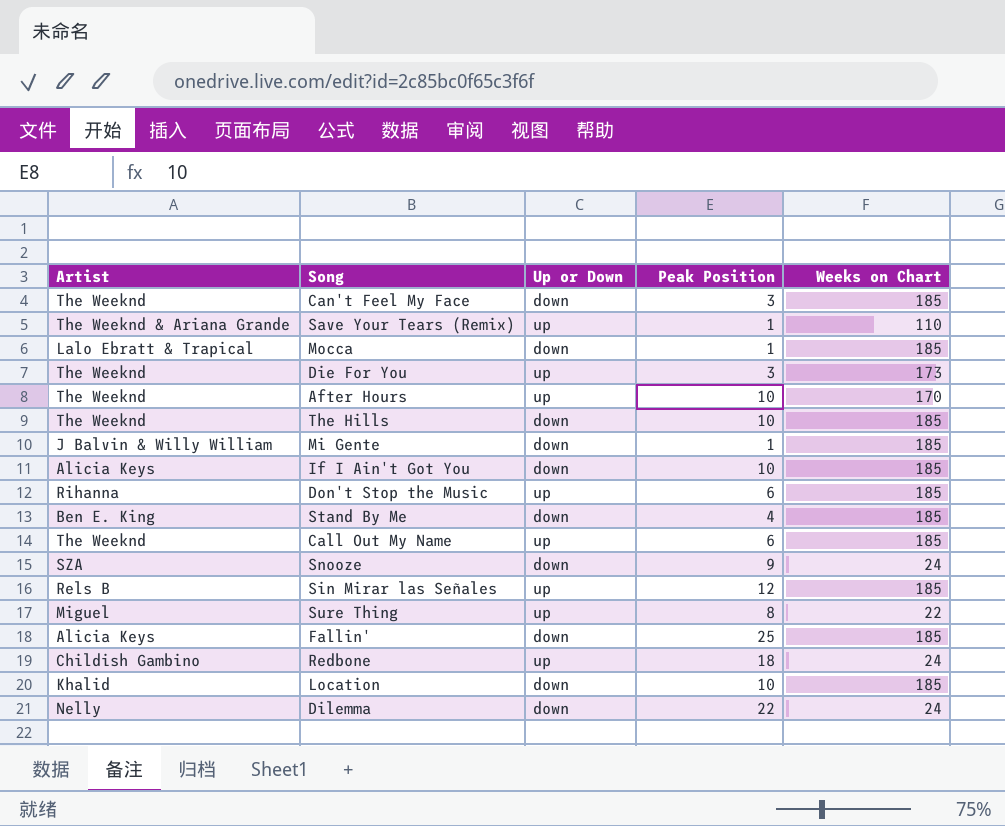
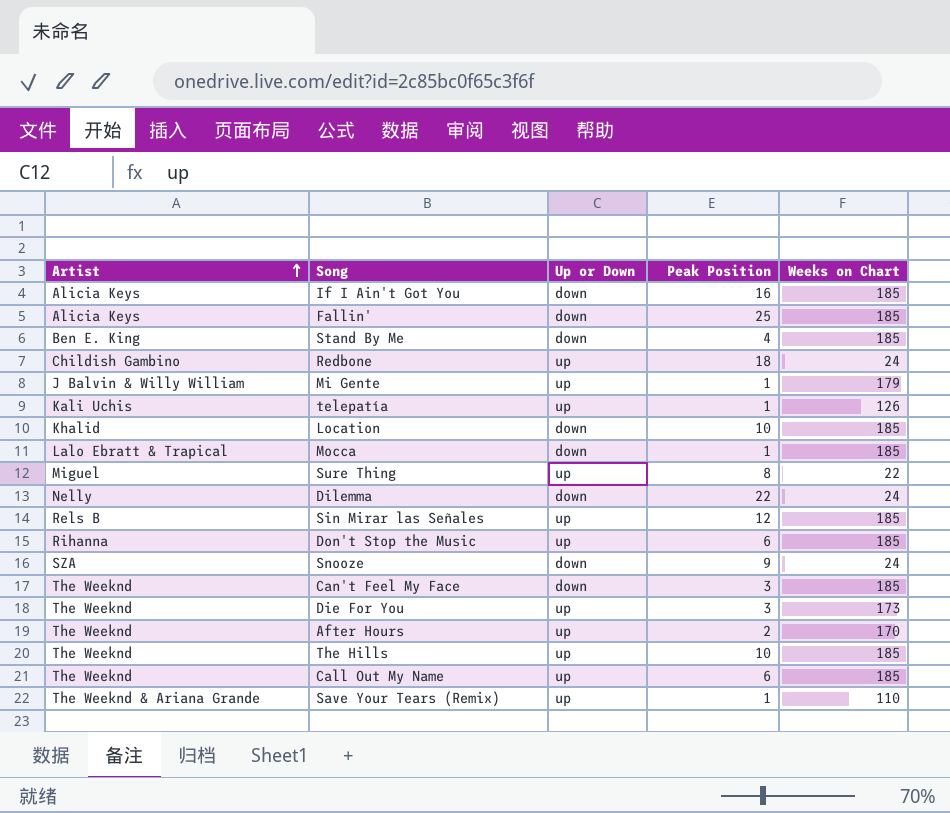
row order: none -> Artist ascending
If I Ain't Got You | Peak Position: 10 -> 16
Mi Gente | Up or Down: down -> up
Mi Gente | Weeks on Chart: 185 -> 179
row telepatía: none -> Kali Uchis | up | 1 | 126
After Hours | Peak Position: 10 -> 2
The Hills | Up or Down: down -> up

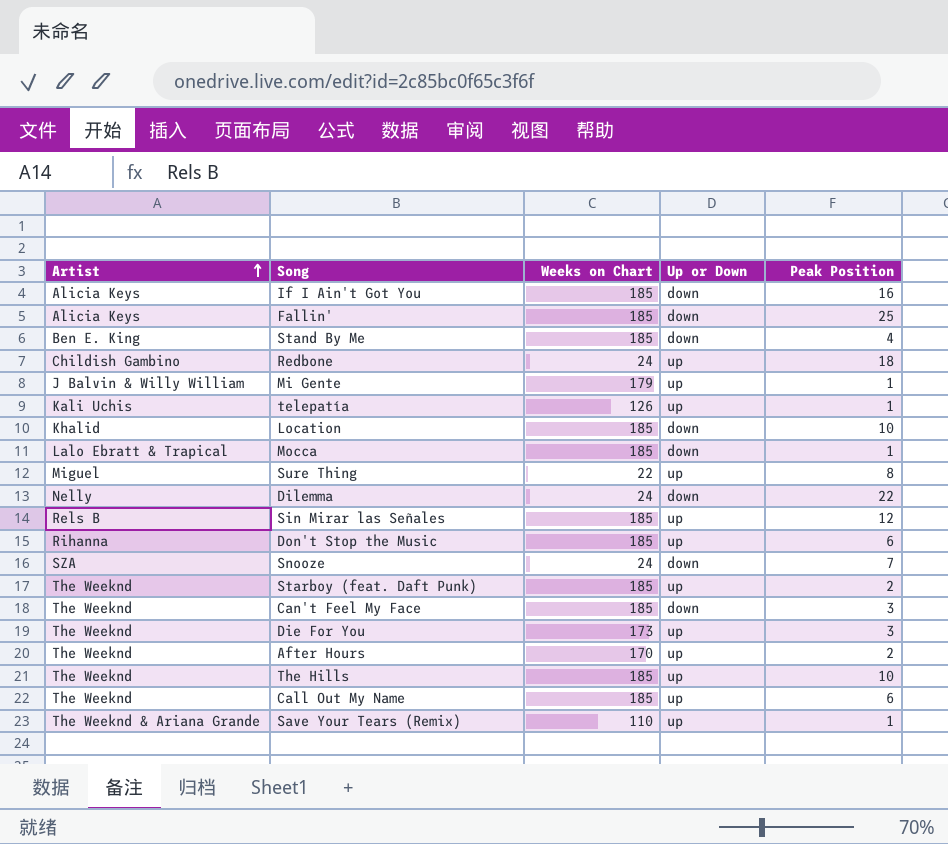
column Weeks on Chart | position: 5 -> 3
Snooze | Peak Position: 9 -> 7
row Starboy (feat. Daft Punk): none -> The Weeknd | 185 | up | 2

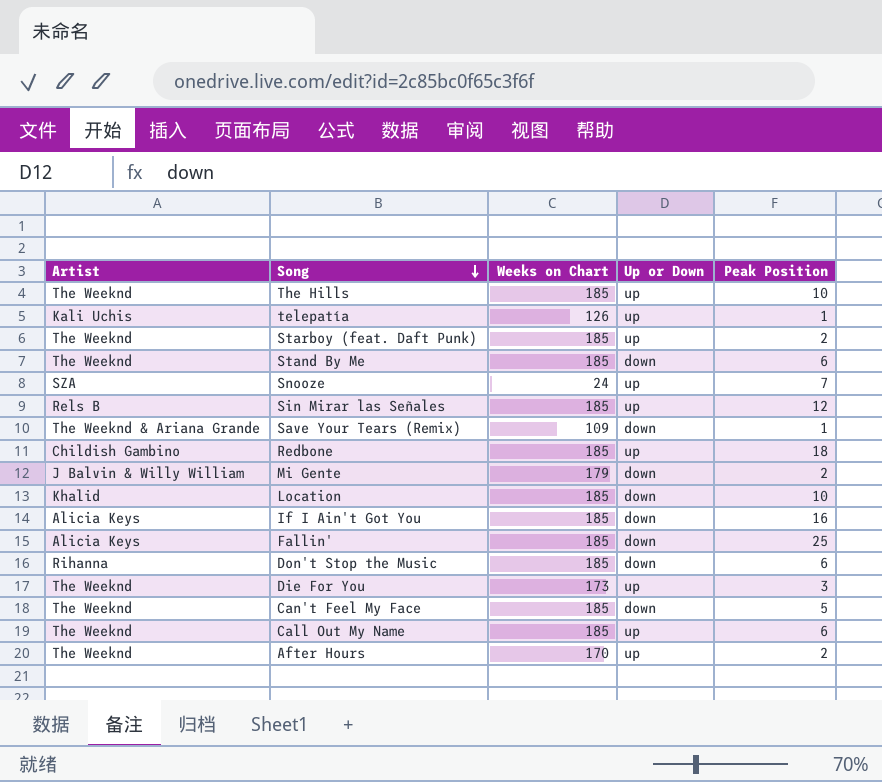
row order: Artist ascending -> Song descending
row Mocca: Lalo Ebratt & Trapical | 185 | down | 1 -> none
row Sure Thing: Miguel | 22 | up | 8 -> none
row Dilemma: Nelly | 24 | down | 22 -> none
Stand By Me | Artist: Ben E. King -> The Weeknd
Stand By Me | Peak Position: 4 -> 6
Snooze | Up or Down: down -> up
Save Your Tears (Remix) | Weeks on Chart: 110 -> 109
Save Your Tears (Remix) | Up or Down: up -> down
Redbone | Weeks on Chart: 24 -> 185
Mi Gente | Up or Down: up -> down
Mi Gente | Peak Position: 1 -> 2
Don't Stop the Music | Up or Down: up -> down
Can't Feel My Face | Peak Position: 3 -> 5

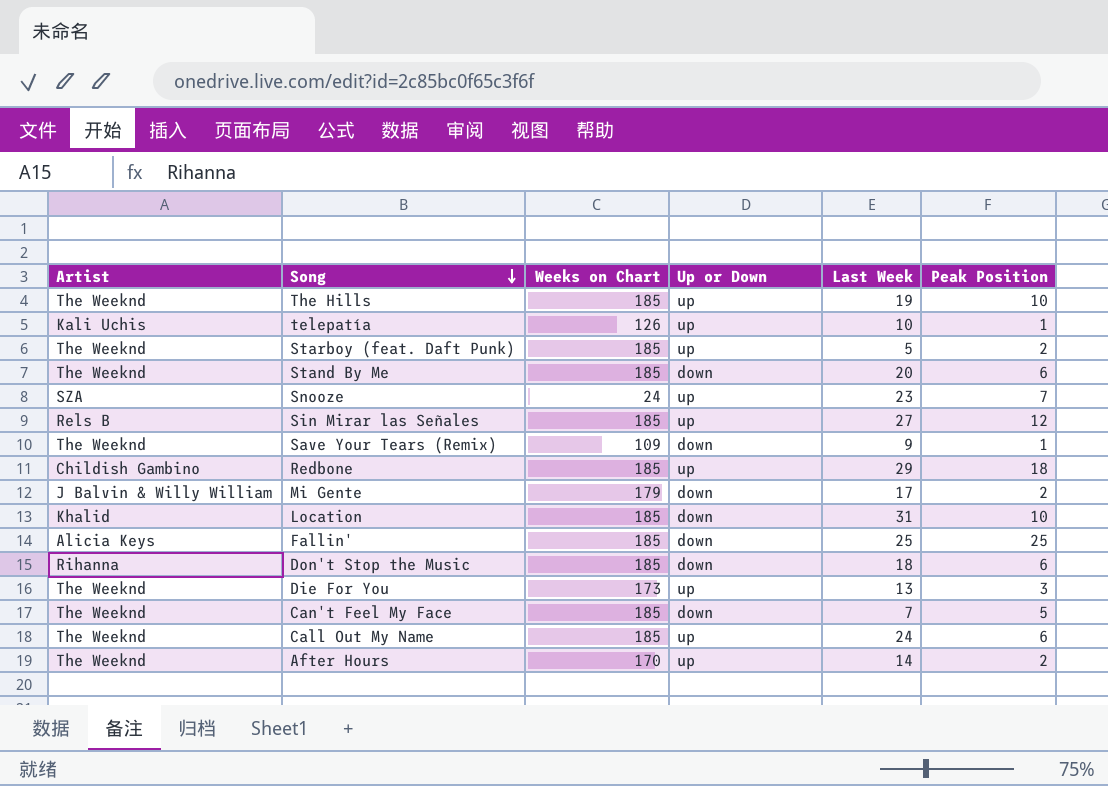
column Last Week | position: none -> 5
row If I Ain't Got You: Alicia Keys | 185 | down | 16 -> none
Save Your Tears (Remix) | Artist: The Weeknd & Ariana Grande -> The Weeknd

